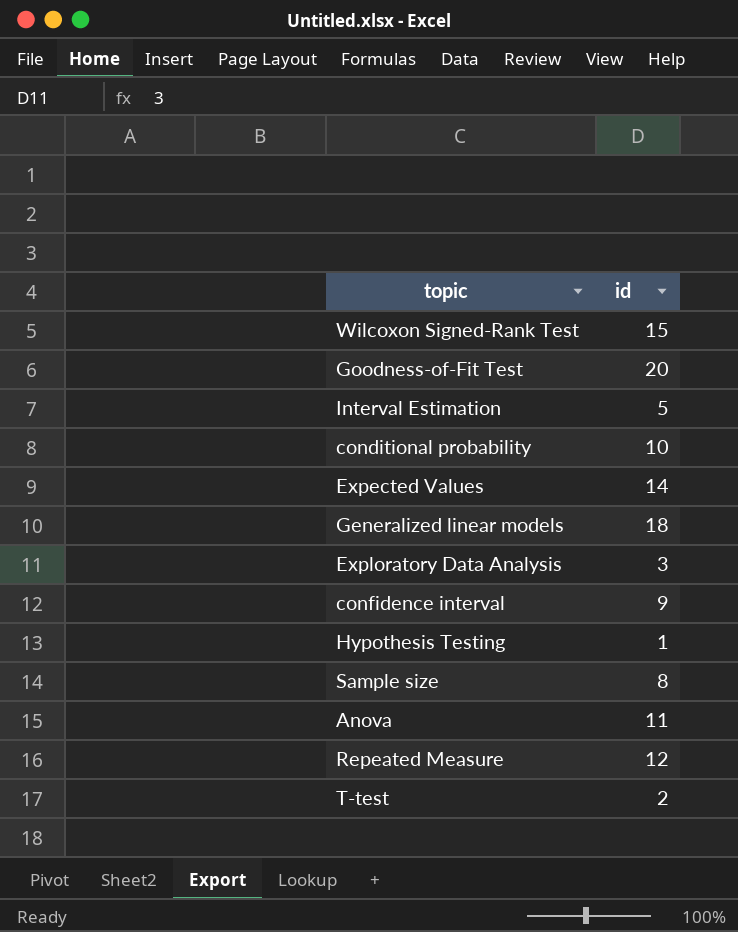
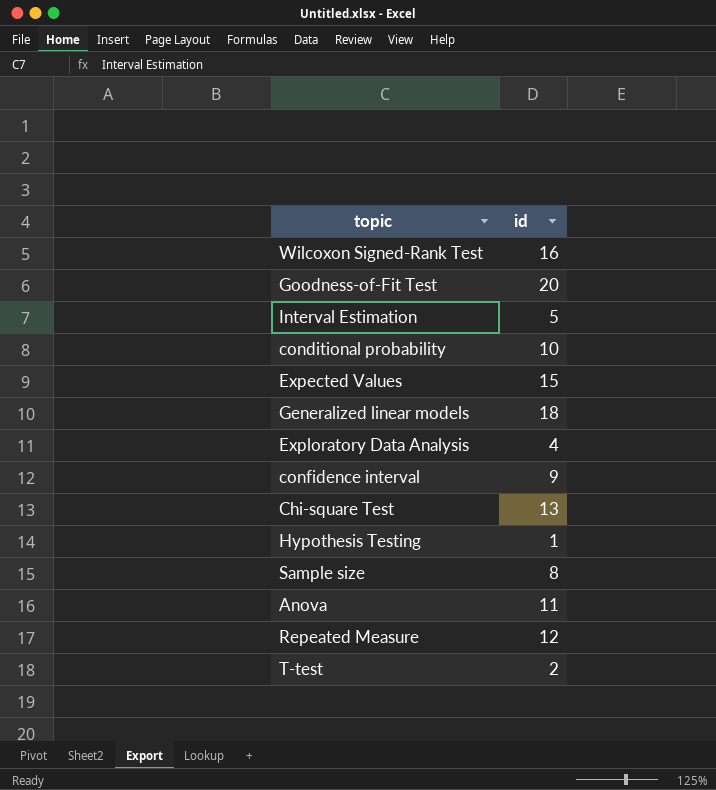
Wilcoxon Signed-Rank Test | id: 15 -> 16
Expected Values | id: 14 -> 15
Exploratory Data Analysis | id: 3 -> 4
row Chi-square Test: none -> 13

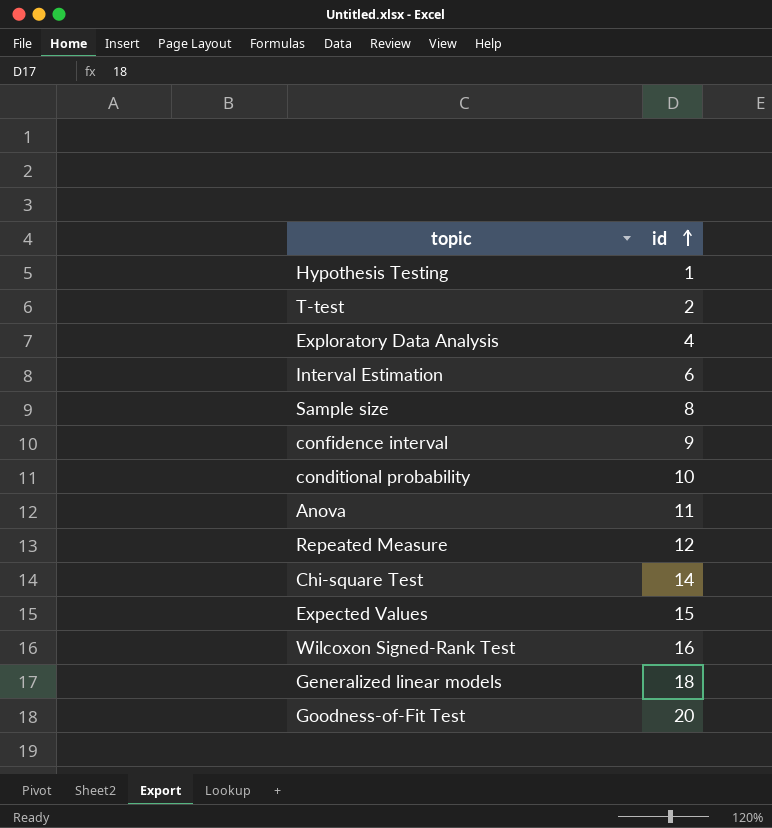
row order: none -> id ascending
Interval Estimation | id: 5 -> 6
Chi-square Test | id: 13 -> 14

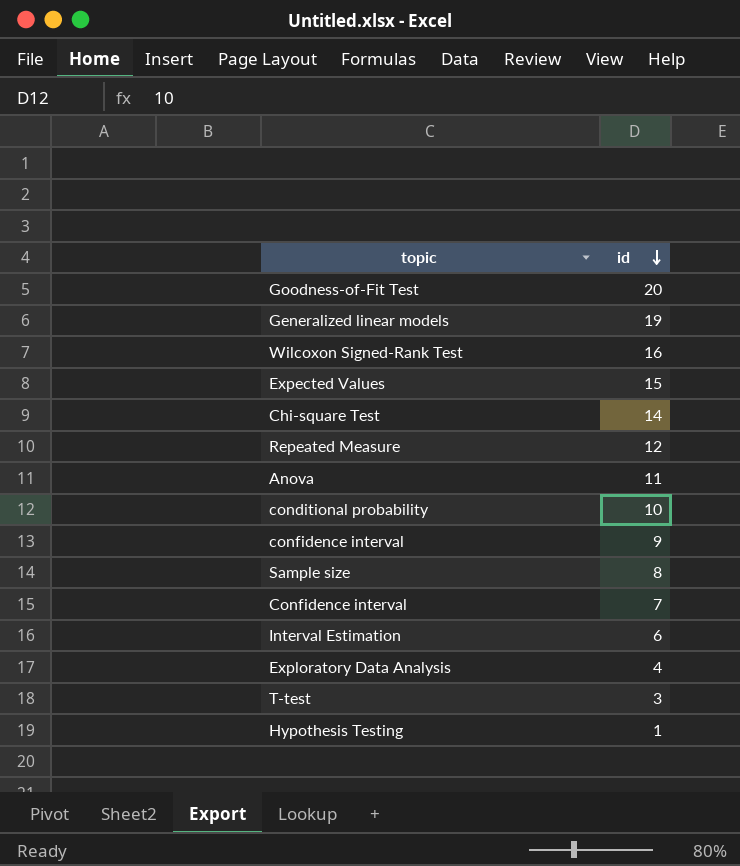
row order: id ascending -> id descending
Generalized linear models | id: 18 -> 19
row Confidence interval: none -> 7
T-test | id: 2 -> 3

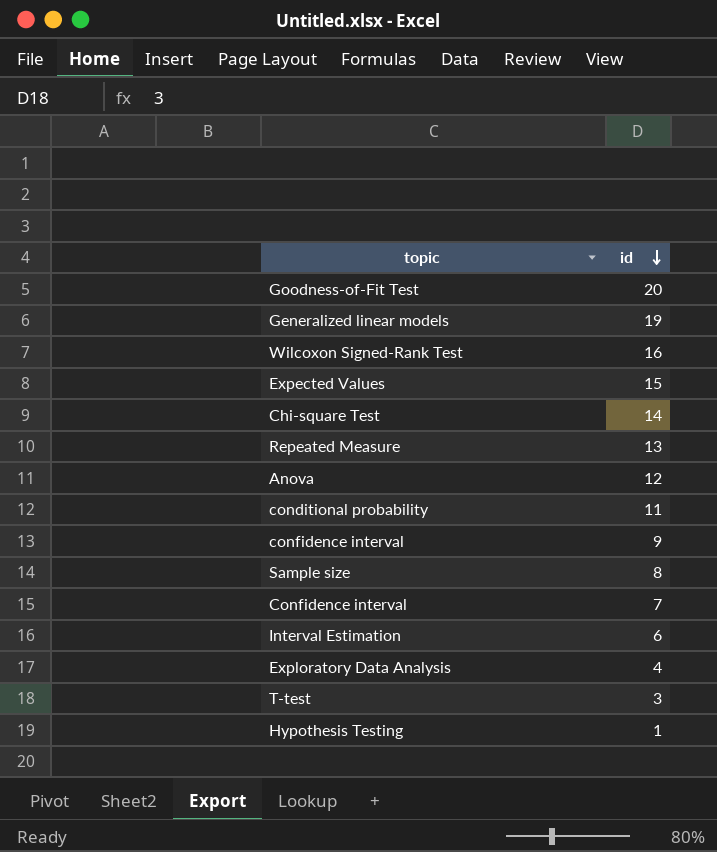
Repeated Measure | id: 12 -> 13
Anova | id: 11 -> 12
conditional probability | id: 10 -> 11

